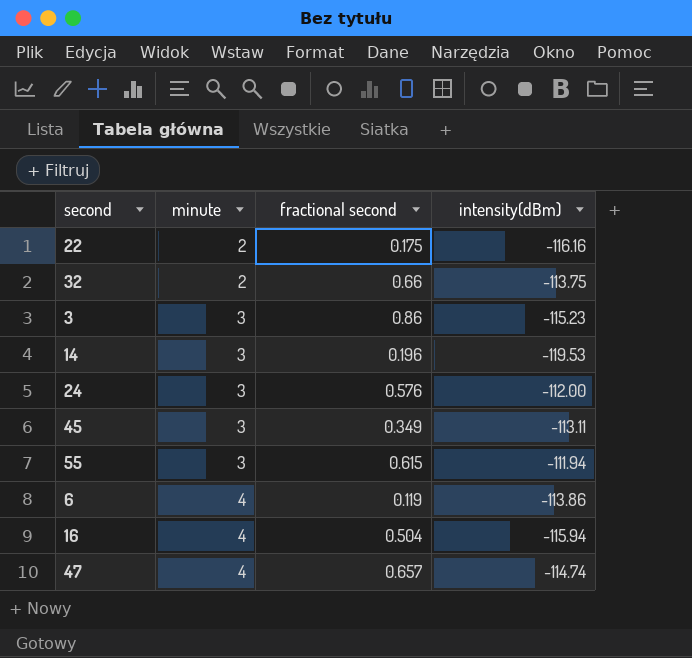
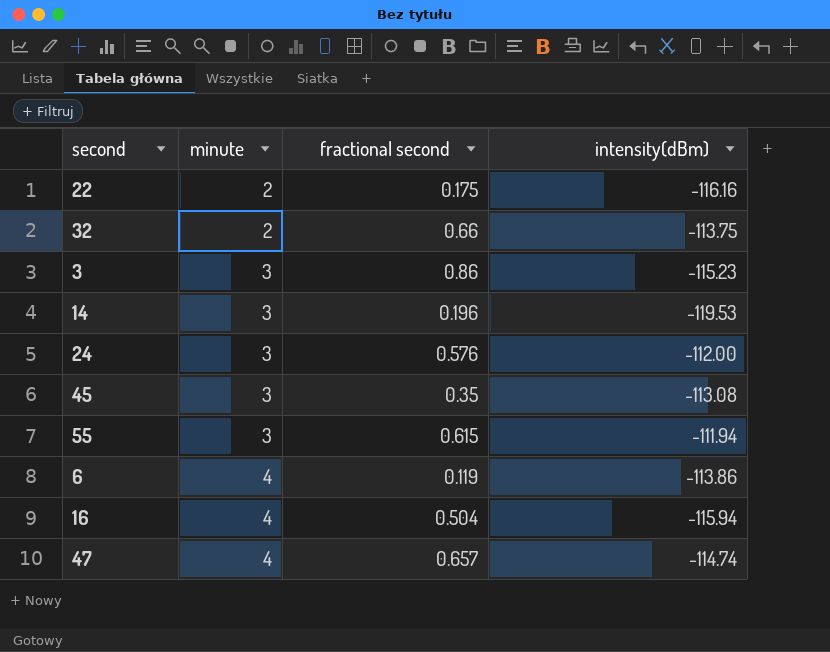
45 | fractional second: 0.349 -> 0.35
45 | intensity(dBm): -113.11 -> -113.08

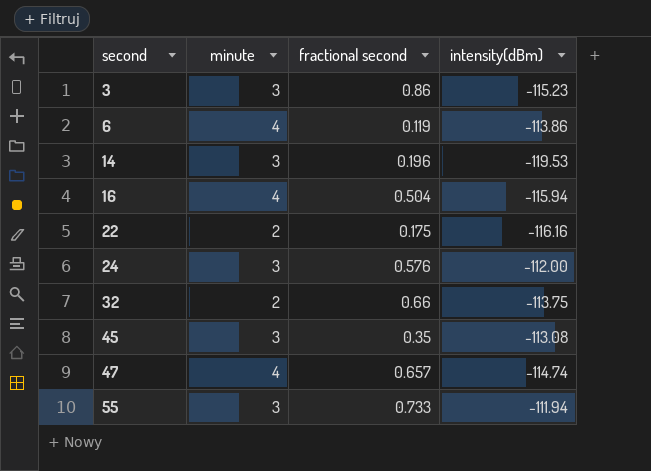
row order: minute ascending -> second ascending
55 | fractional second: 0.615 -> 0.733

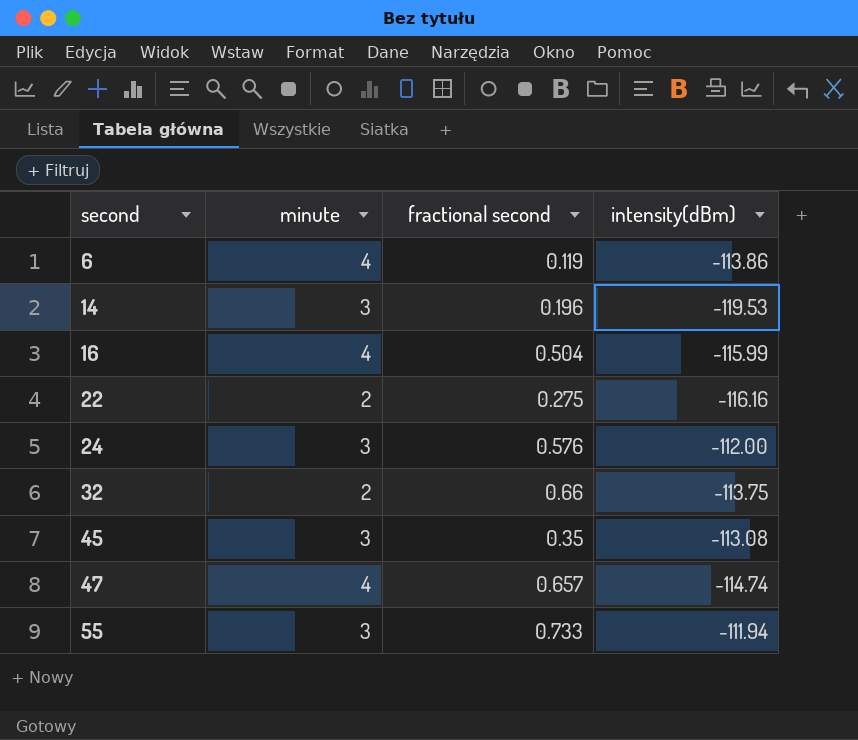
row 3: 3 | 0.86 | -115.23 -> none
16 | intensity(dBm): -115.94 -> -115.99
22 | fractional second: 0.175 -> 0.275

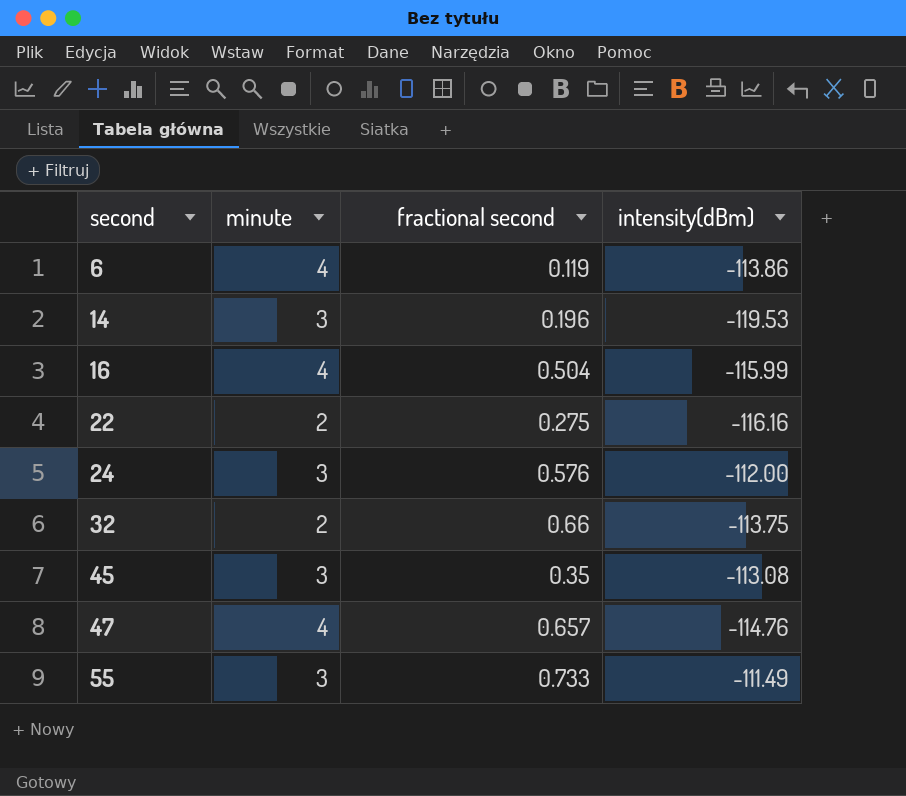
47 | intensity(dBm): -114.74 -> -114.76
55 | intensity(dBm): -111.94 -> -111.49

